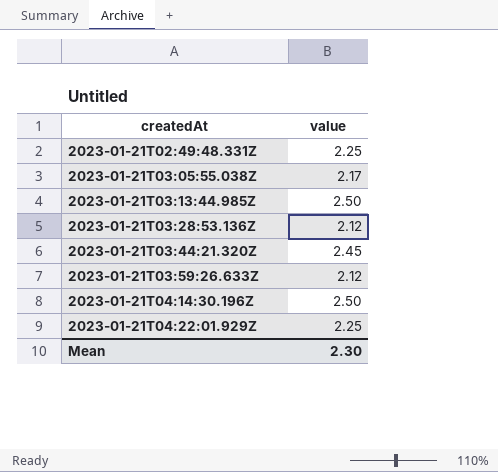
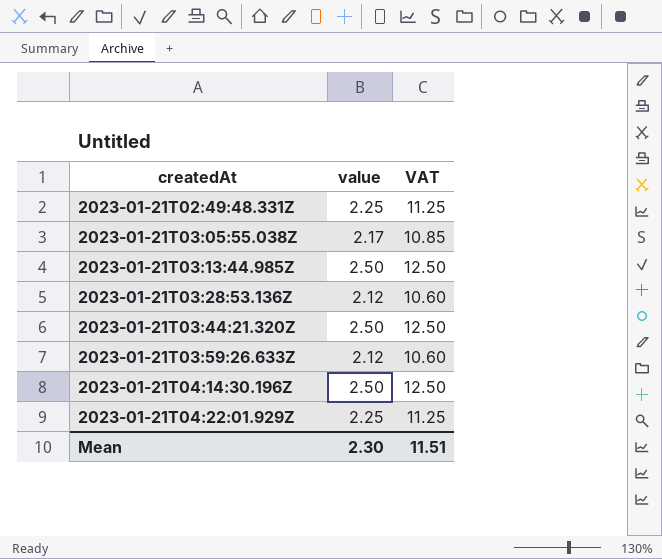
column VAT | formula: none -> [value] * 5
2023-01-21T03:44:21.320Z | value: 2.45 -> 2.50

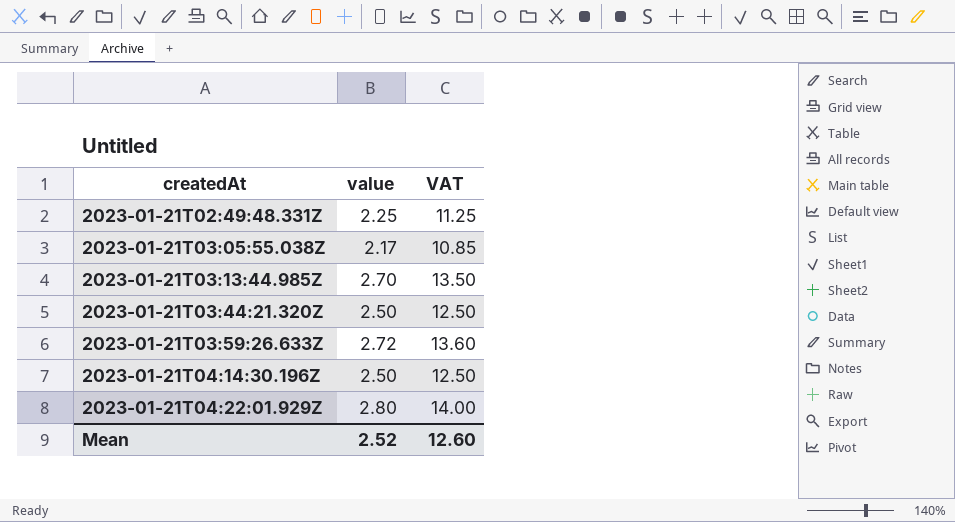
row 2023-01-21T03:28:53.136Z: 2.12 | 10.60 -> none
2023-01-21T03:13:44.985Z | value: 2.50 -> 2.70
2023-01-21T03:13:44.985Z | VAT: 12.50 -> 13.50
2023-01-21T03:59:26.633Z | value: 2.12 -> 2.72
2023-01-21T03:59:26.633Z | VAT: 10.60 -> 13.60
2023-01-21T04:22:01.929Z | value: 2.25 -> 2.80
2023-01-21T04:22:01.929Z | VAT: 11.25 -> 14.00
Mean | value: 2.30 -> 2.52
Mean | VAT: 11.51 -> 12.60

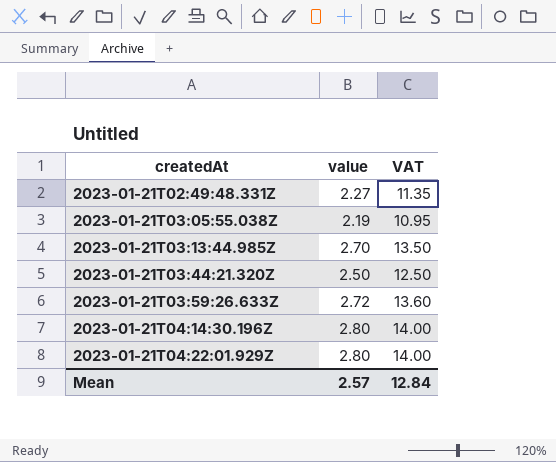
2023-01-21T02:49:48.331Z | value: 2.25 -> 2.27
2023-01-21T02:49:48.331Z | VAT: 11.25 -> 11.35
2023-01-21T03:05:55.038Z | value: 2.17 -> 2.19
2023-01-21T03:05:55.038Z | VAT: 10.85 -> 10.95
2023-01-21T04:14:30.196Z | value: 2.50 -> 2.80
2023-01-21T04:14:30.196Z | VAT: 12.50 -> 14.00
Mean | value: 2.52 -> 2.57
Mean | VAT: 12.60 -> 12.84

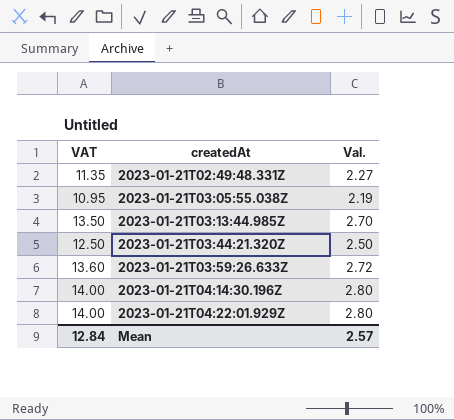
column VAT | position: 3 -> 1
column name: value -> Val.

